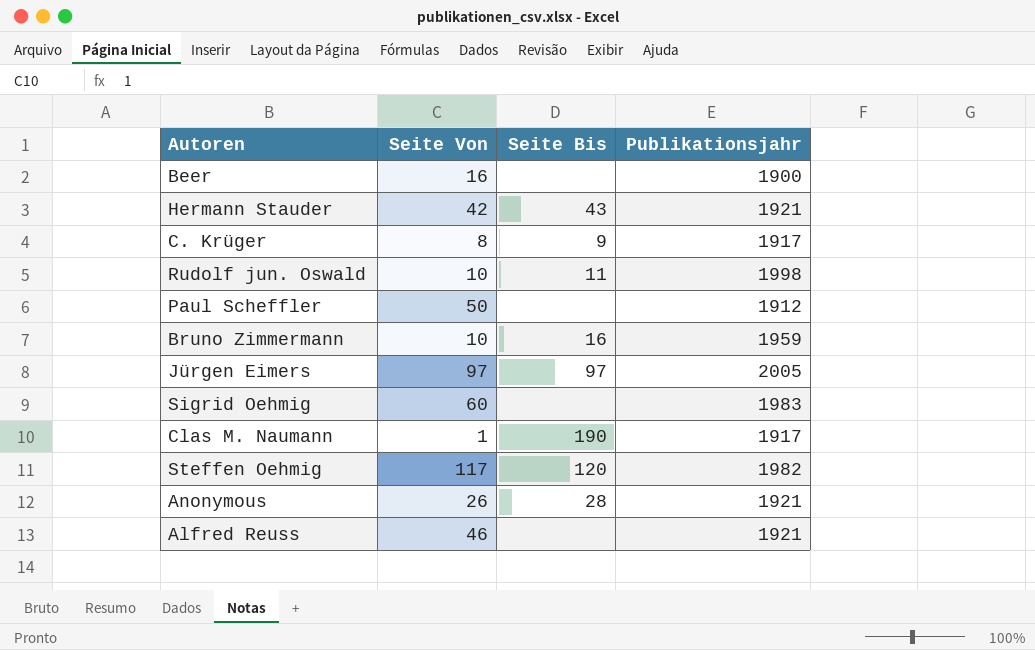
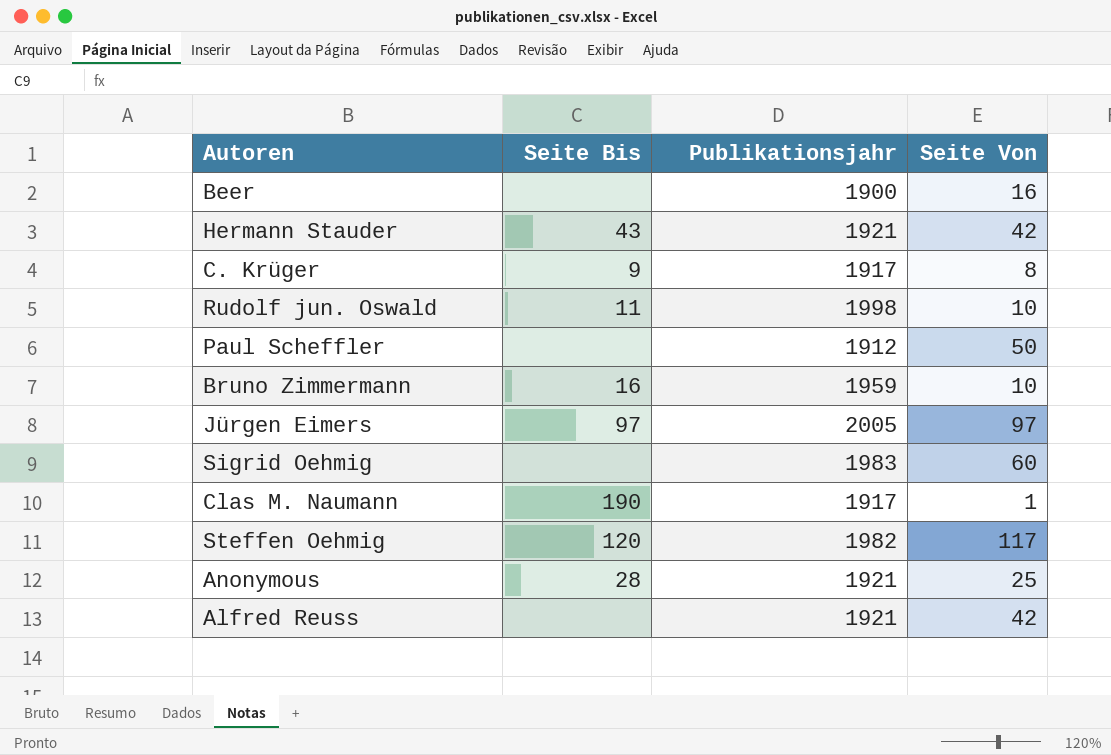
column Seite Von | position: 2 -> 4
Anonymous | Seite Von: 26 -> 25
Alfred Reuss | Seite Von: 46 -> 42

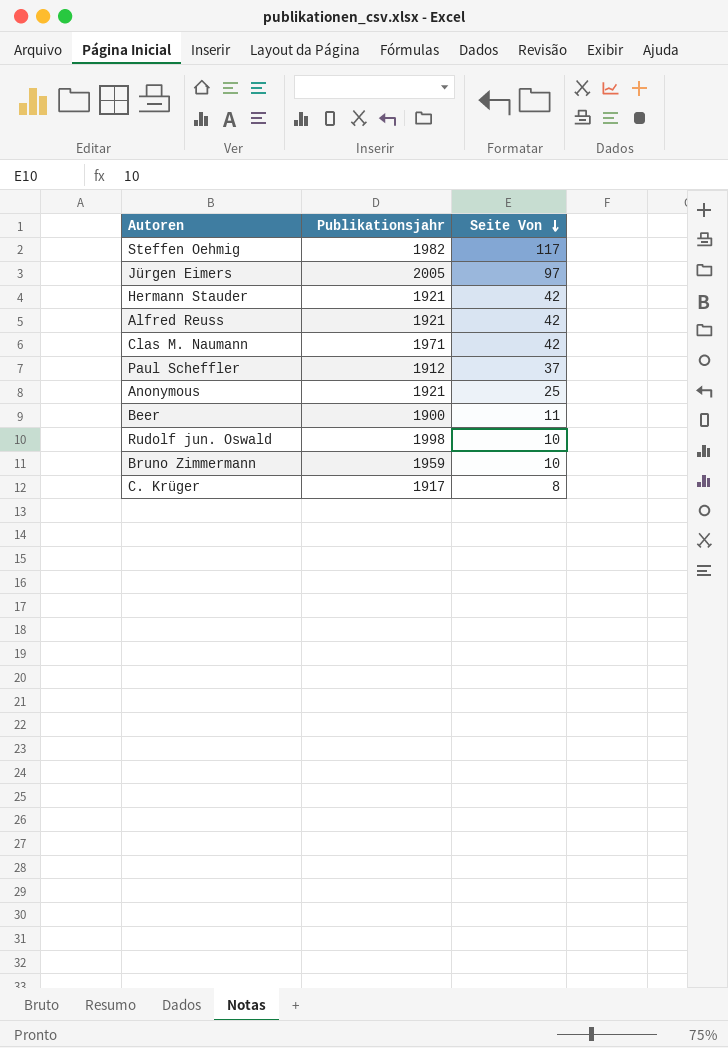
row order: none -> Seite Von descending
column Seite Bis | position: 2 -> none
row Sigrid Oehmig: none | 1983 | 60 -> none
Clas M. Naumann | Publikationsjahr: 1917 -> 1971
Clas M. Naumann | Seite Von: 1 -> 42
Paul Scheffler | Seite Von: 50 -> 37
Beer | Seite Von: 16 -> 11

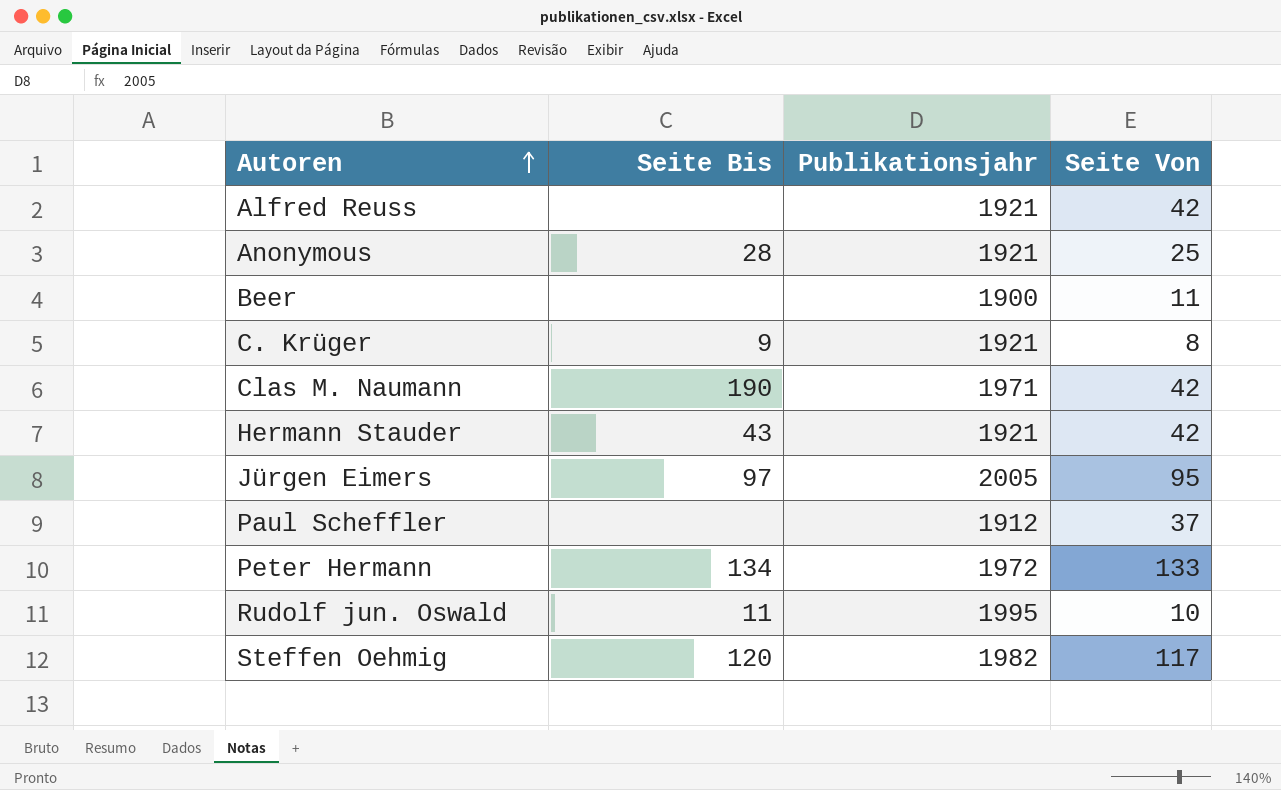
row order: Seite Von descending -> Autoren ascending
column Seite Bis | position: none -> 2
row Bruno Zimmermann: 1959 | 10 -> none
C. Krüger | Publikationsjahr: 1917 -> 1921
Jürgen Eimers | Seite Von: 97 -> 95
row Peter Hermann: none -> 134 | 1972 | 133
Rudolf jun. Oswald | Publikationsjahr: 1998 -> 1995

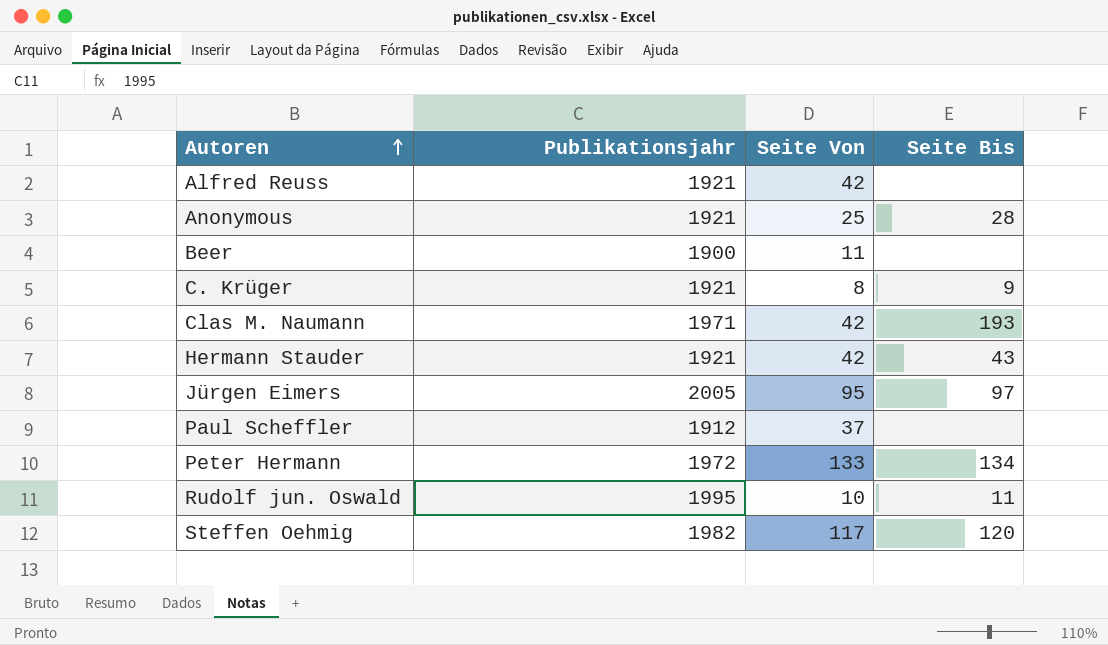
column Seite Bis | position: 2 -> 4
Clas M. Naumann | Seite Bis: 190 -> 193

